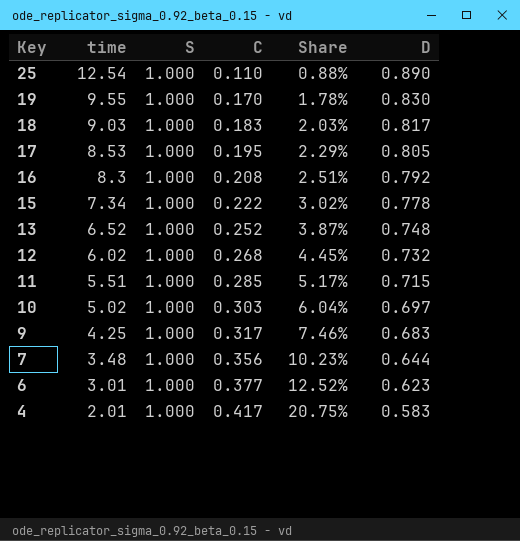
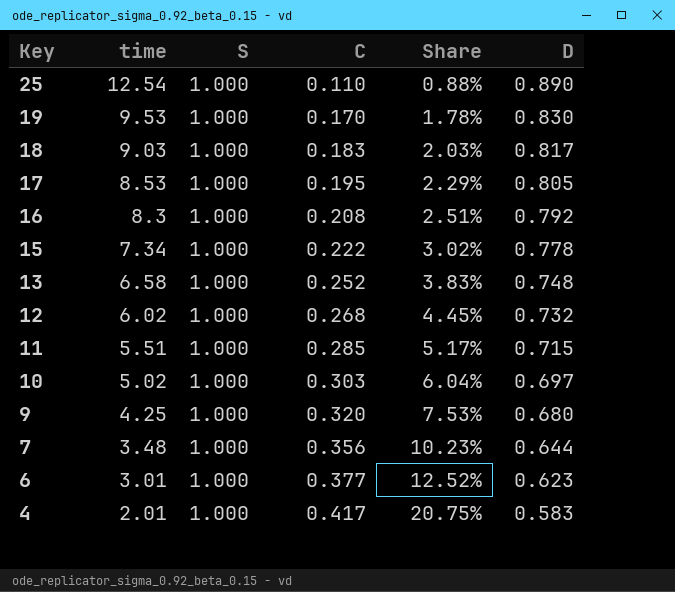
19 | time: 9.55 -> 9.53
13 | time: 6.52 -> 6.58
13 | Share: 3.87% -> 3.83%
9 | C: 0.317 -> 0.320
9 | Share: 7.46% -> 7.53%
9 | D: 0.683 -> 0.680

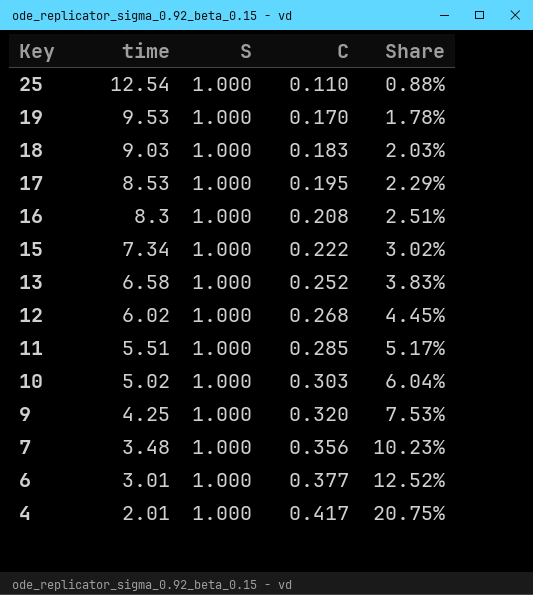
column D | formula: [S] - [C] -> none

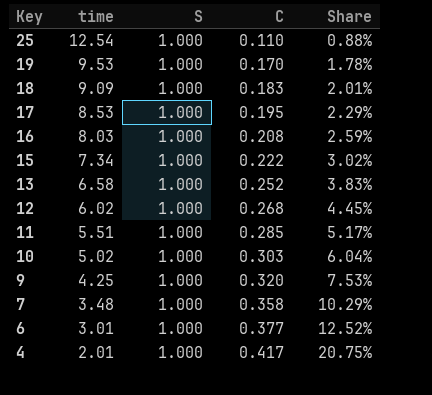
18 | time: 9.03 -> 9.09
18 | Share: 2.03% -> 2.01%
16 | time: 8.3 -> 8.03
16 | Share: 2.51% -> 2.59%
7 | C: 0.356 -> 0.358
7 | Share: 10.23% -> 10.29%

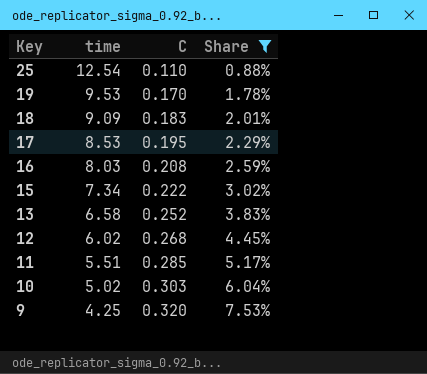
filter: none -> Share <= 7.53%
column S | position: 3 -> none

